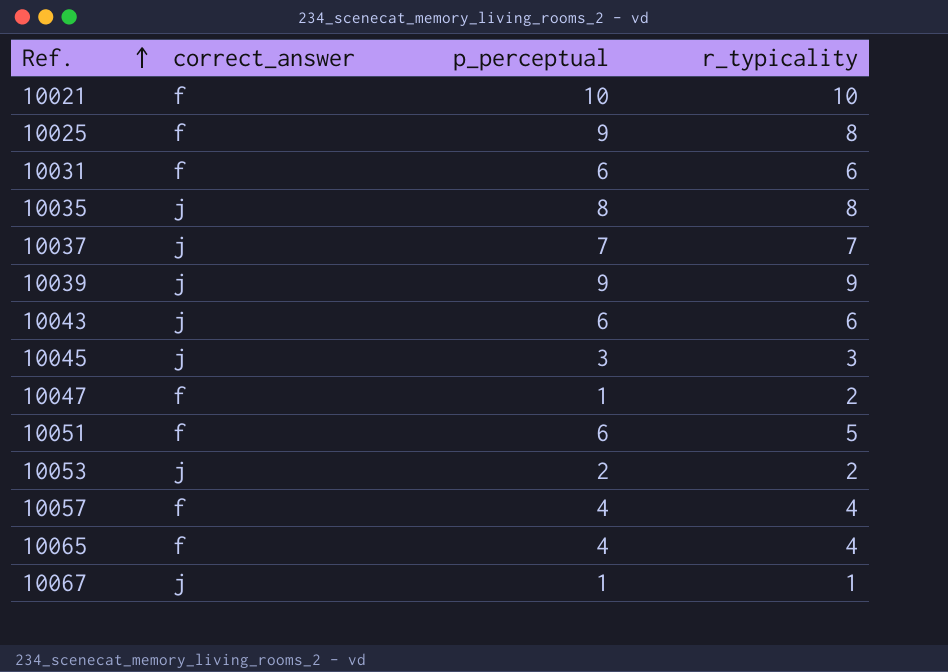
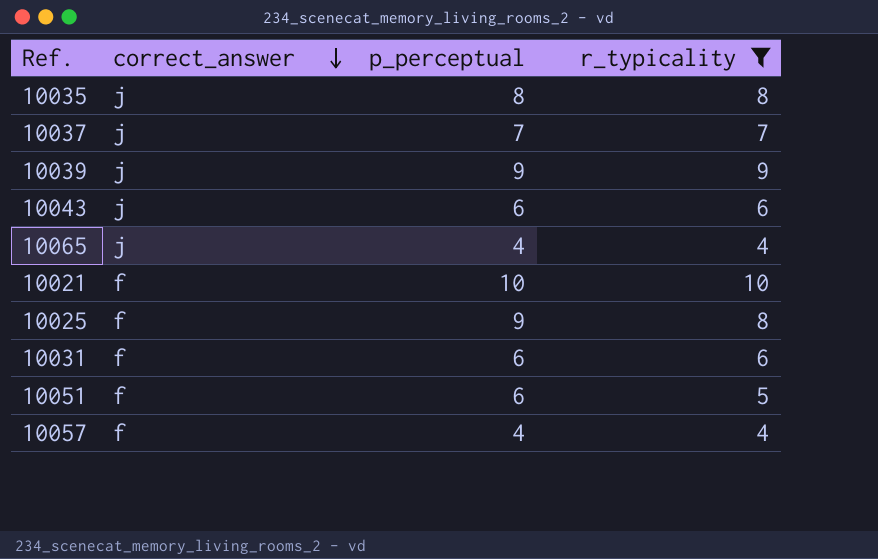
filter: none -> r_typicality >= 4
row order: Ref. ascending -> correct_answer descending
10065 | correct_answer: f -> j

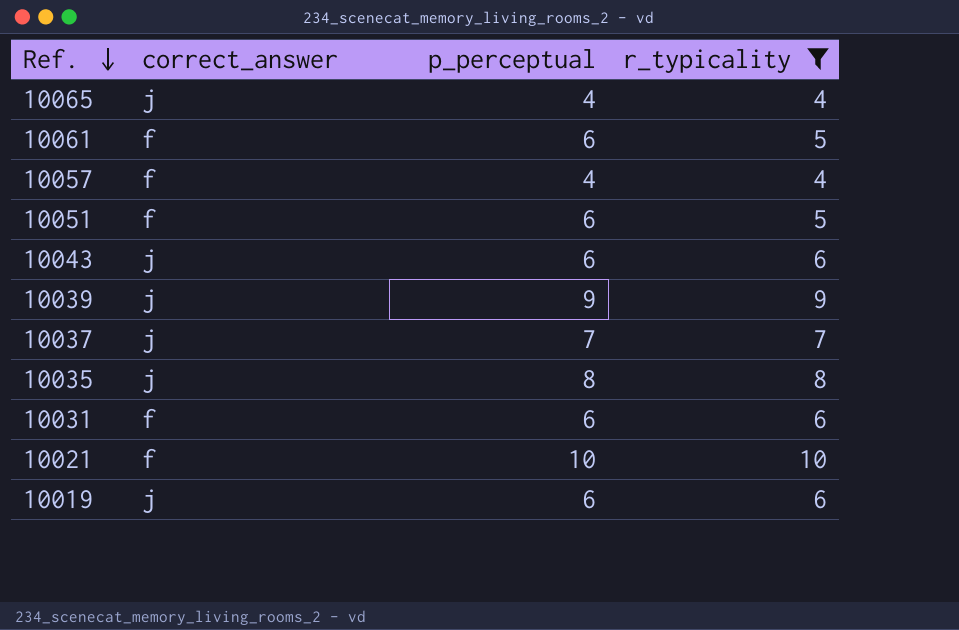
row order: correct_answer descending -> Ref. descending
row 10025: f | 9 | 8 -> none
row 10061: none -> f | 6 | 5
row 10019: none -> j | 6 | 6

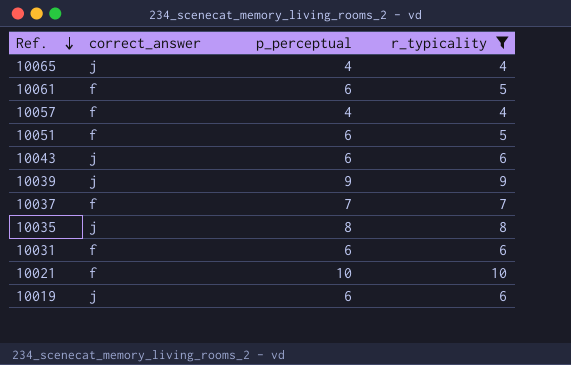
10037 | correct_answer: j -> f

